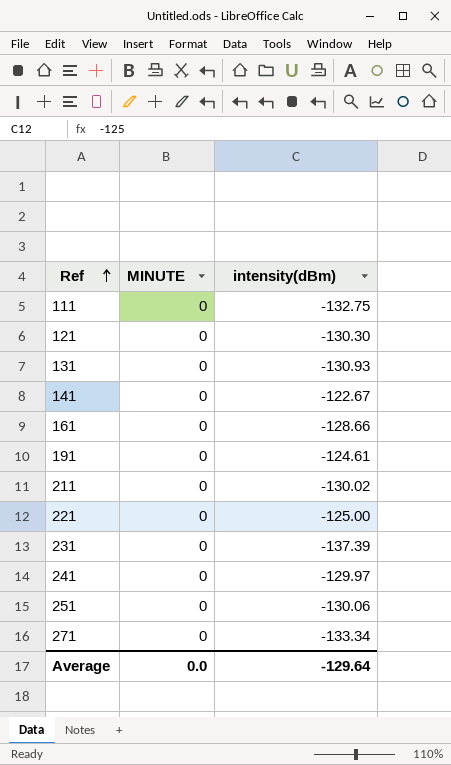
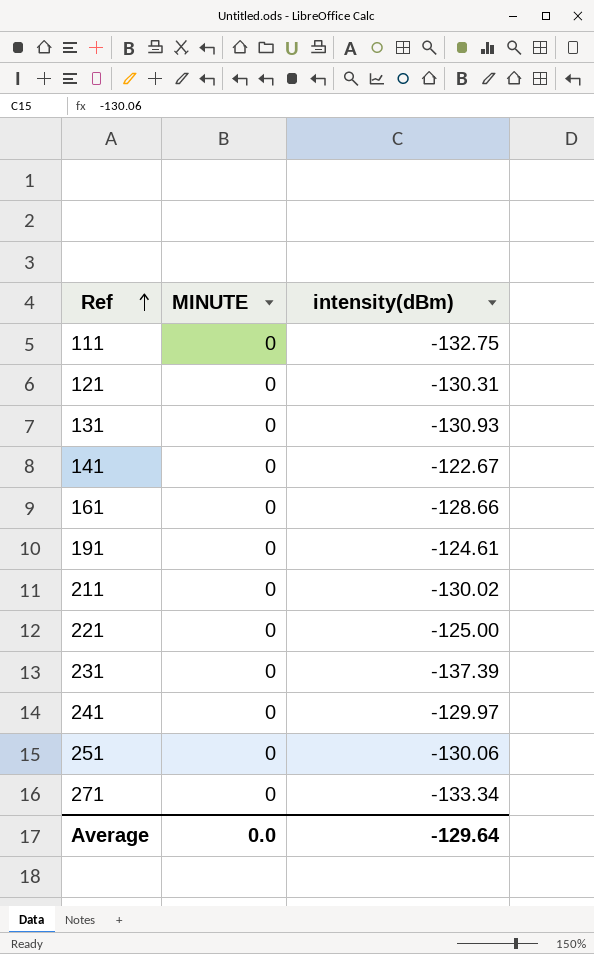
121 | intensity(dBm): -130.30 -> -130.31

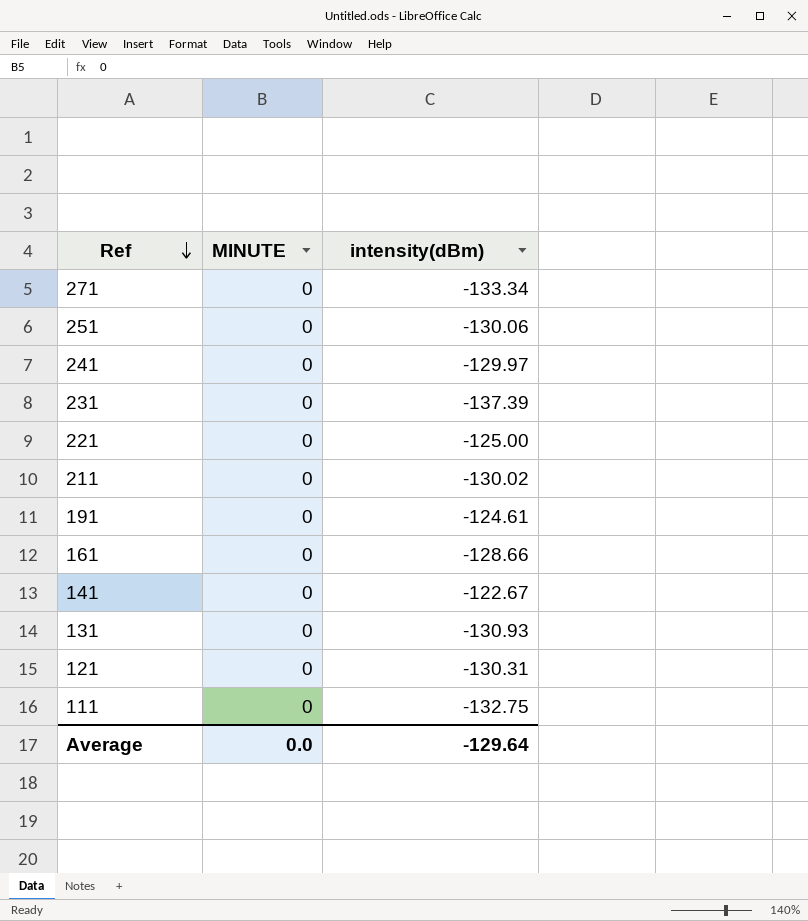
row order: Ref ascending -> Ref descending

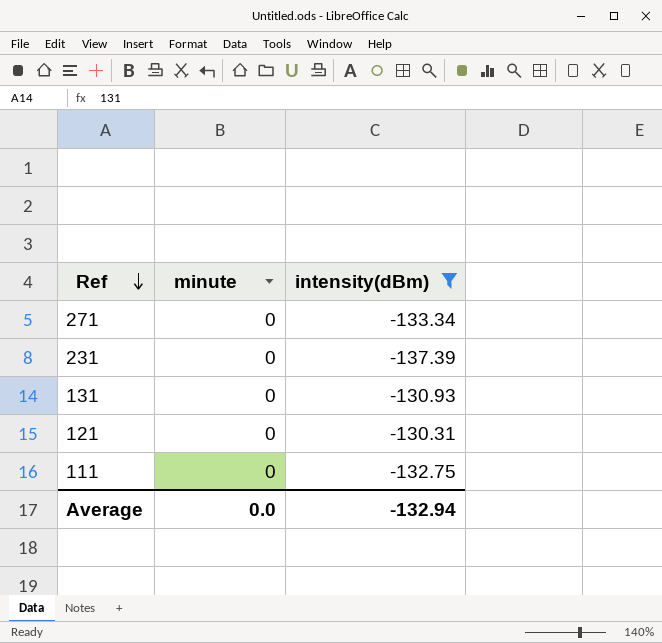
filter: none -> intensity(dBm) <= -130.31
column name: MINUTE -> minute
Average | intensity(dBm): -129.64 -> -132.94

